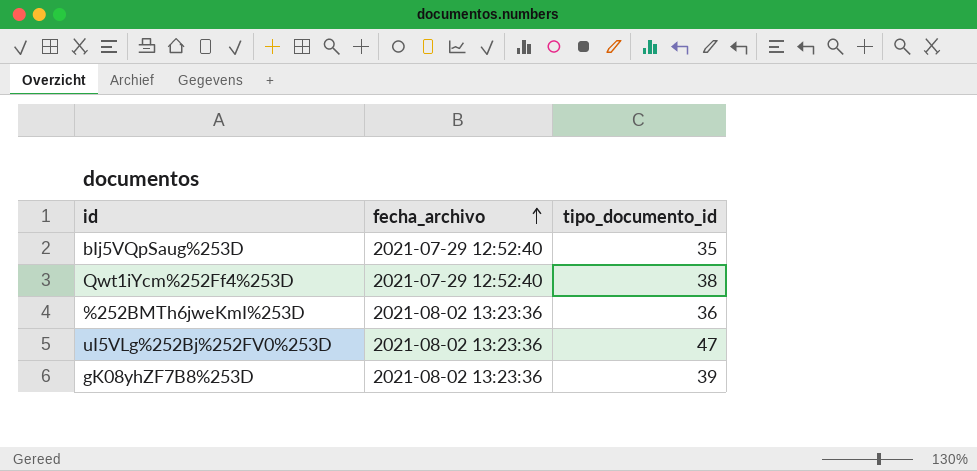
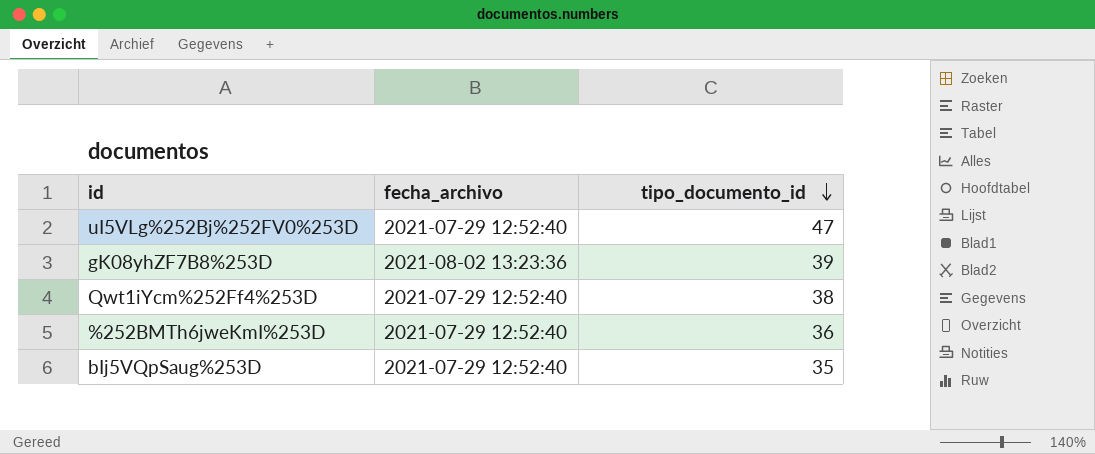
row order: fecha_archivo ascending -> tipo_documento_id descending
uI5VLg%252Bj%252FV0%253D | fecha_archivo: 2021-08-02 13:23:36 -> 2021-07-29 12:52:40
%252BMTh6jweKmI%253D | fecha_archivo: 2021-08-02 13:23:36 -> 2021-07-29 12:52:40

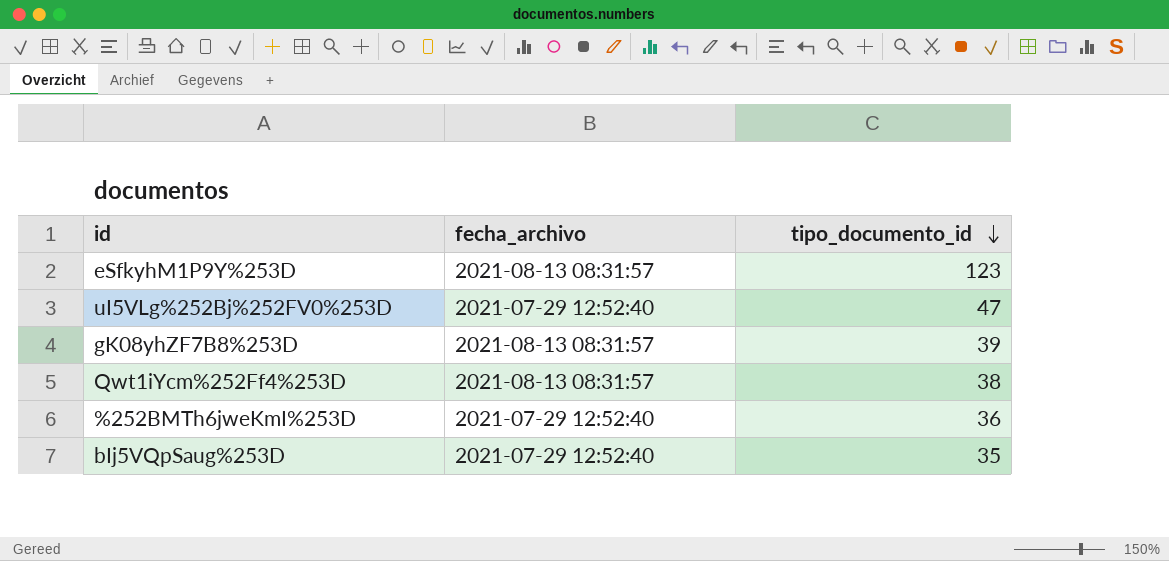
row eSfkyhM1P9Y%253D: none -> 2021-08-13 08:31:57 | 123
gK08yhZF7B8%253D | fecha_archivo: 2021-08-02 13:23:36 -> 2021-08-13 08:31:57
Qwt1iYcm%252Ff4%253D | fecha_archivo: 2021-07-29 12:52:40 -> 2021-08-13 08:31:57

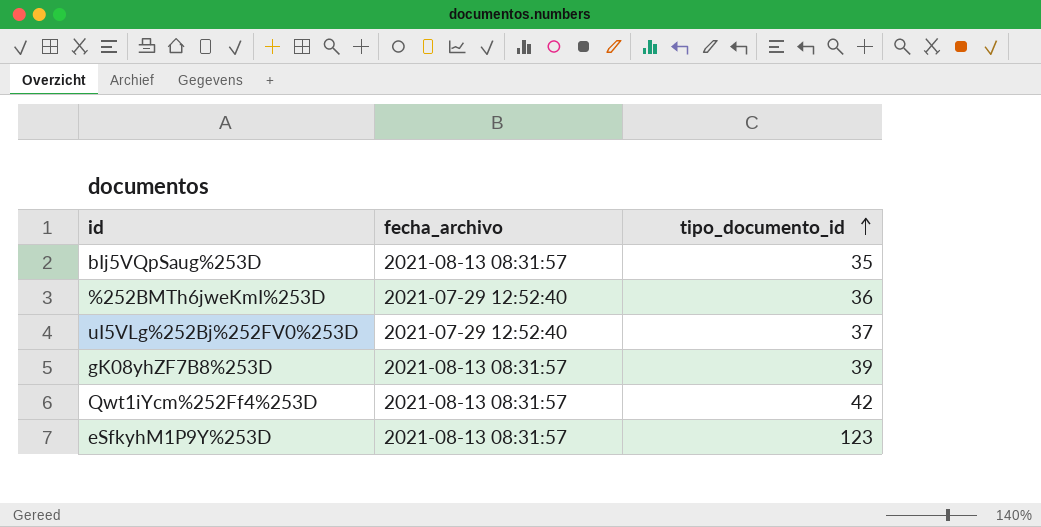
row order: tipo_documento_id descending -> tipo_documento_id ascending
bIj5VQpSaug%253D | fecha_archivo: 2021-07-29 12:52:40 -> 2021-08-13 08:31:57
uI5VLg%252Bj%252FV0%253D | tipo_documento_id: 47 -> 37
Qwt1iYcm%252Ff4%253D | tipo_documento_id: 38 -> 42

